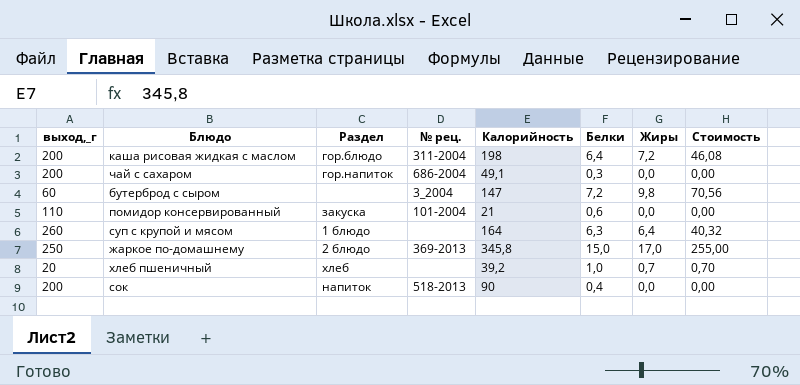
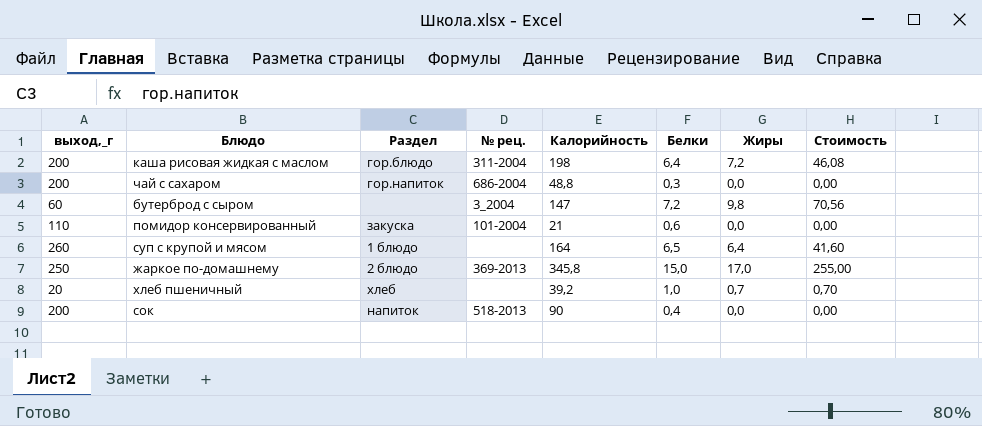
чай с сахаром | Калорийность: 49,1 -> 48,8
суп с крупой и мясом | Белки: 6,3 -> 6,5
суп с крупой и мясом | Стоимость: 40,32 -> 41,60

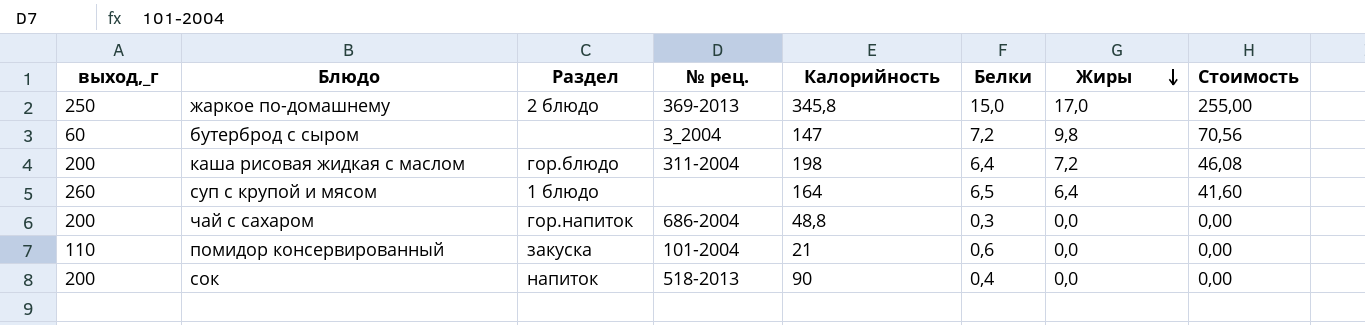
row order: none -> Жиры descending
row хлеб пшеничный: 20 | хлеб | none | 39,2 | 1,0 | 0,7 | 0,70 -> none

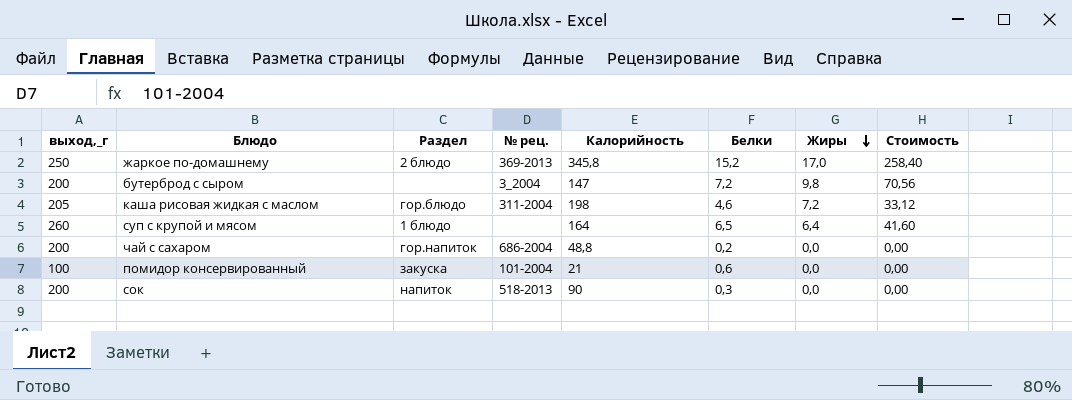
жаркое по-домашнему | Белки: 15,0 -> 15,2
жаркое по-домашнему | Стоимость: 255,00 -> 258,40
бутерброд с сыром | выход,_г: 60 -> 200
каша рисовая жидкая с маслом | выход,_г: 200 -> 205
каша рисовая жидкая с маслом | Белки: 6,4 -> 4,6
каша рисовая жидкая с маслом | Стоимость: 46,08 -> 33,12
чай с сахаром | Белки: 0,3 -> 0,2
помидор консервированный | выход,_г: 110 -> 100
сок | Белки: 0,4 -> 0,3

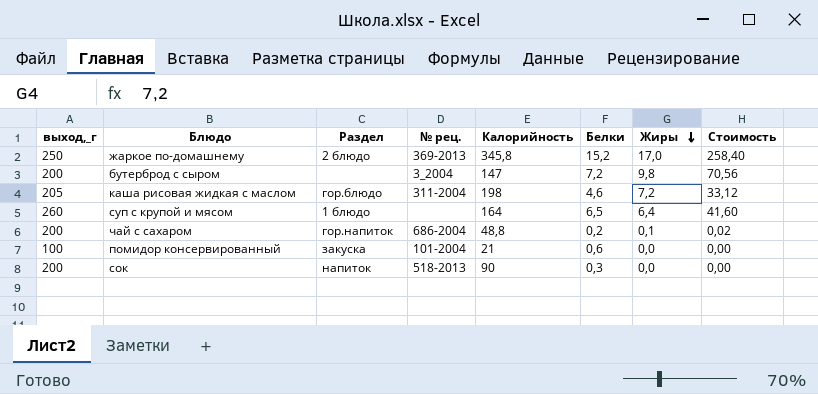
чай с сахаром | Жиры: 0,0 -> 0,1
чай с сахаром | Стоимость: 0,00 -> 0,02

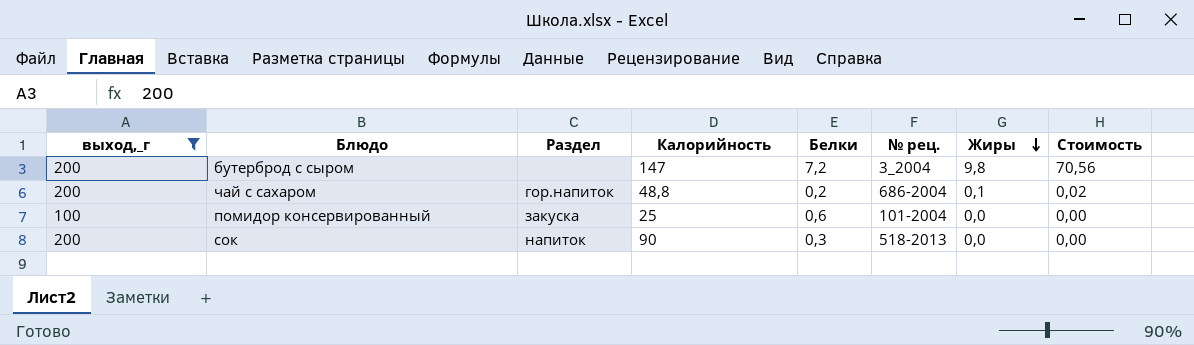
filter: none -> выход,_г <= 200
column № рец. | position: 4 -> 6
помидор консервированный | Калорийность: 21 -> 25

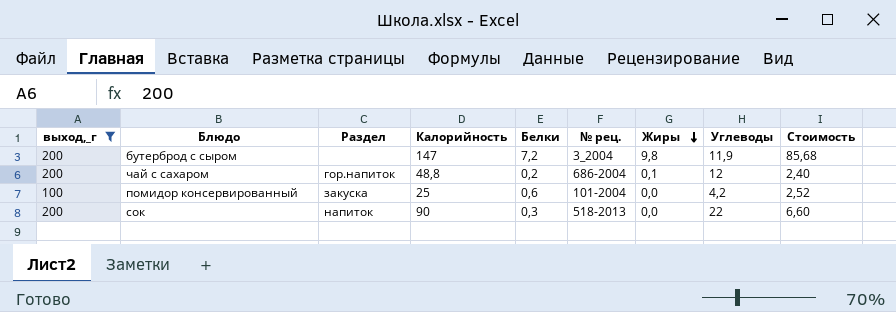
column Углеводы | position: none -> 8
column Стоимость | formula: [Белки] * [Жиры] -> [Белки] * [Углеводы]

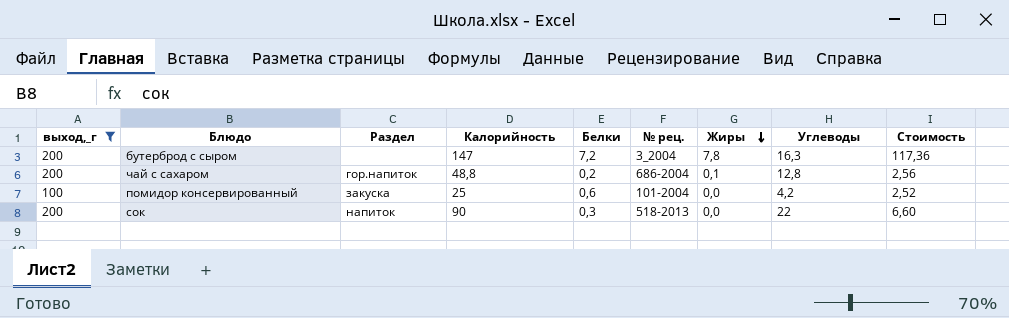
бутерброд с сыром | Жиры: 9,8 -> 7,8
бутерброд с сыром | Углеводы: 11,9 -> 16,3
бутерброд с сыром | Стоимость: 85,68 -> 117,36
чай с сахаром | Углеводы: 12 -> 12,8
чай с сахаром | Стоимость: 2,40 -> 2,56

